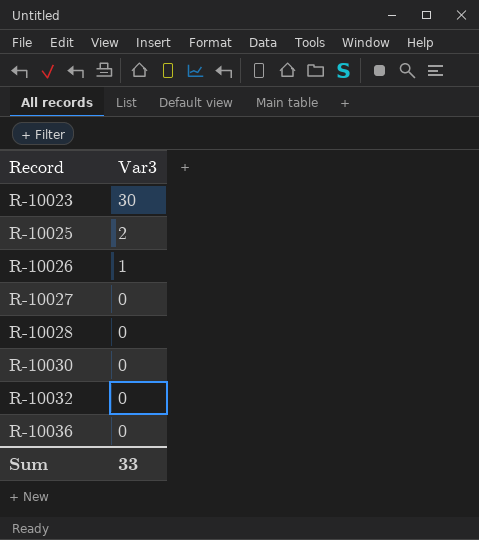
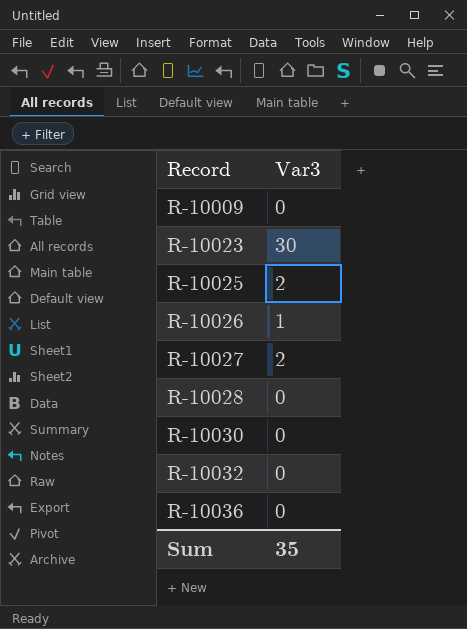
row R-10009: none -> 0
R-10027 | Var3: 0 -> 2
Sum | Var3: 33 -> 35

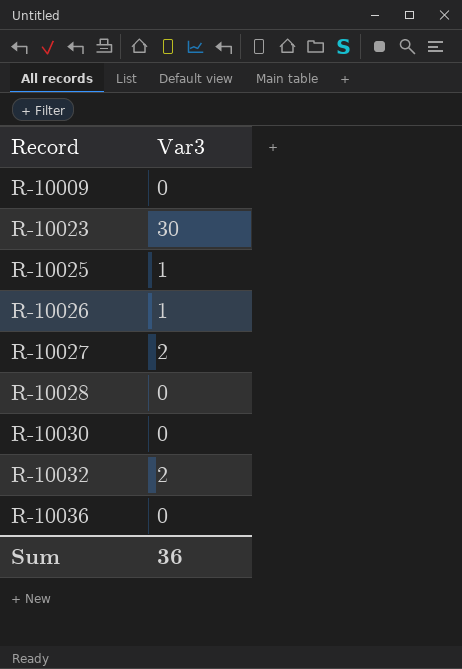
R-10025 | Var3: 2 -> 1
R-10032 | Var3: 0 -> 2
Sum | Var3: 35 -> 36

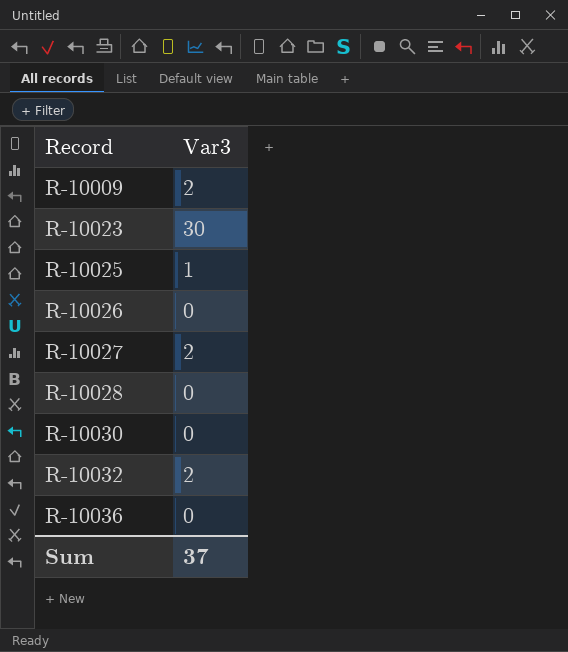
R-10009 | Var3: 0 -> 2
R-10026 | Var3: 1 -> 0
Sum | Var3: 36 -> 37

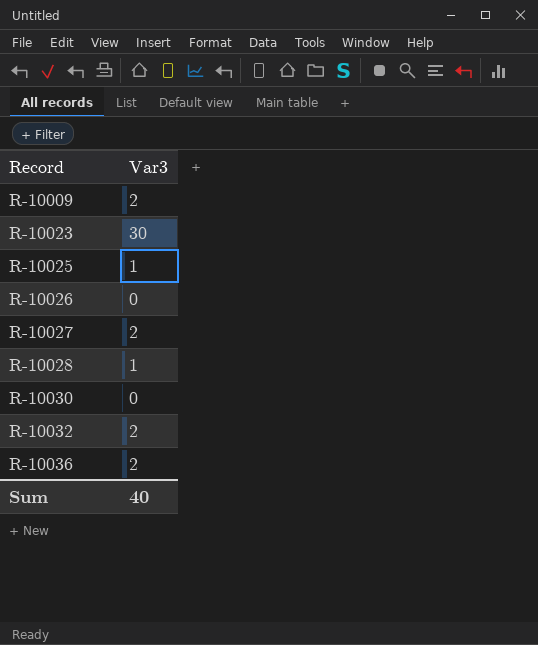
R-10028 | Var3: 0 -> 1
R-10036 | Var3: 0 -> 2
Sum | Var3: 37 -> 40

